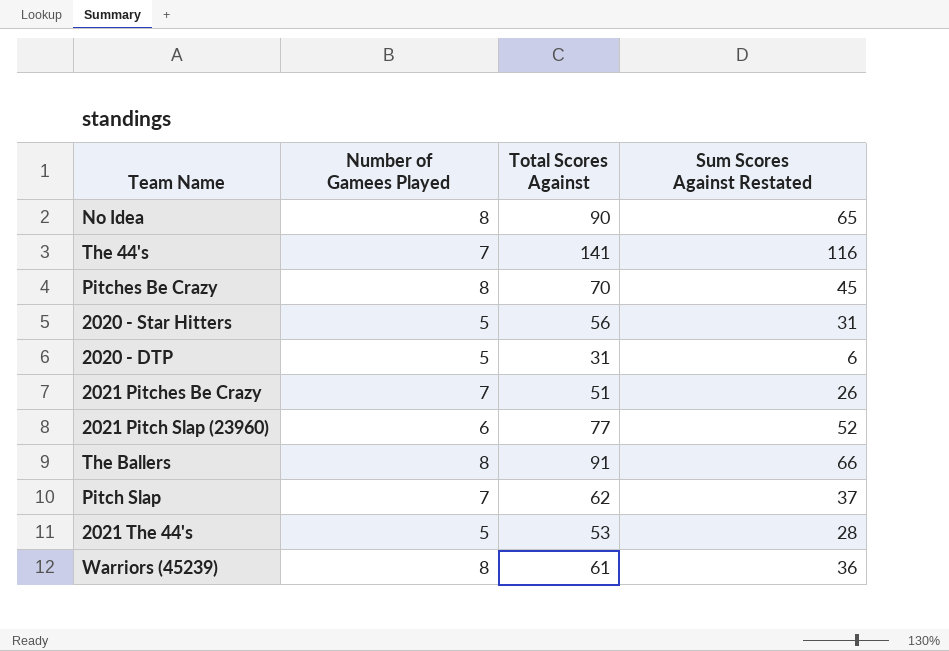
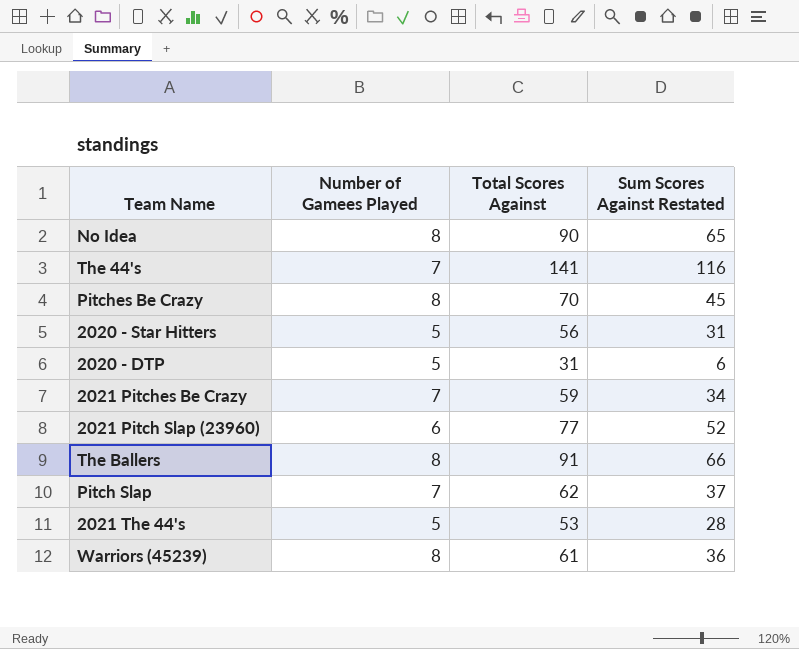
2021 Pitches Be Crazy | Total Scores Against: 51 -> 59
2021 Pitches Be Crazy | Sum Scores Against Restated: 26 -> 34

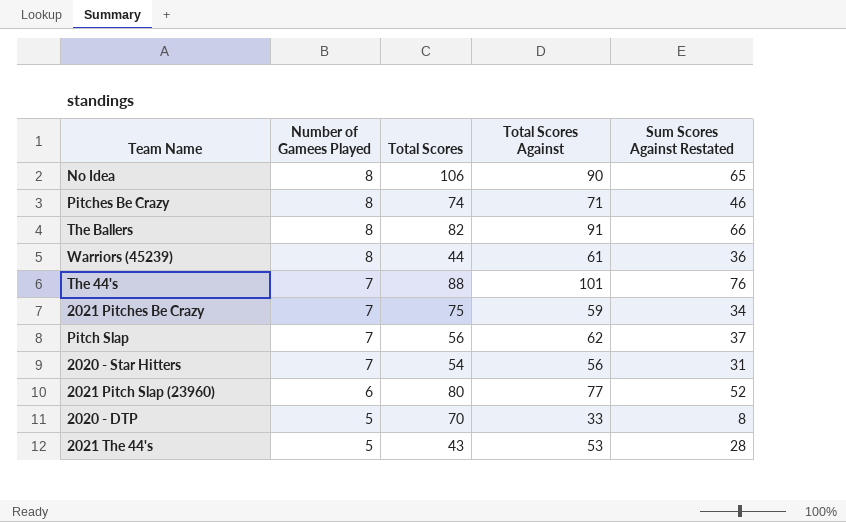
row order: none -> Number of Gamees Played descending
column Total Scores | position: none -> 3
Pitches Be Crazy | Total Scores Against: 70 -> 71
Pitches Be Crazy | Sum Scores Against Restated: 45 -> 46
The 44's | Total Scores Against: 141 -> 101
The 44's | Sum Scores Against Restated: 116 -> 76
2020 - Star Hitters | Number of Gamees Played: 5 -> 7
2020 - DTP | Total Scores Against: 31 -> 33
2020 - DTP | Sum Scores Against Restated: 6 -> 8

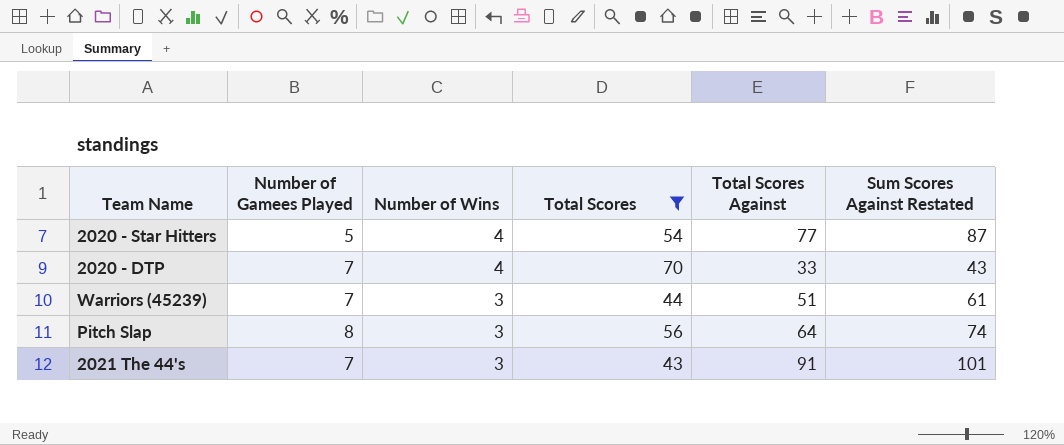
filter: none -> Total Scores <= 70
row order: Number of Gamees Played descending -> Number of Wins descending
column Number of Wins | position: none -> 3
column Sum Scores Against Restated | formula: [Total Scores Against] - 25 -> [Total Scores Against] + 10
2020 - Star Hitters | Number of Gamees Played: 7 -> 5
2020 - Star Hitters | Total Scores Against: 56 -> 77
2020 - DTP | Number of Gamees Played: 5 -> 7
Warriors (45239) | Number of Gamees Played: 8 -> 7
Warriors (45239) | Total Scores Against: 61 -> 51
Pitch Slap | Number of Gamees Played: 7 -> 8
Pitch Slap | Total Scores Against: 62 -> 64
2021 The 44's | Number of Gamees Played: 5 -> 7
2021 The 44's | Total Scores Against: 53 -> 91

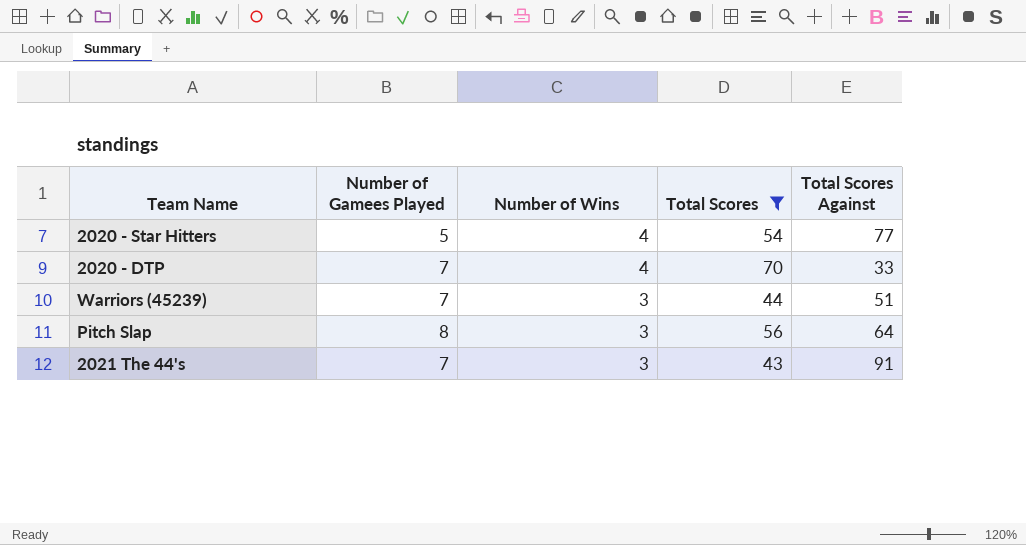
column Sum Scores Against Restated | formula: [Total Scores Against] + 10 -> none

